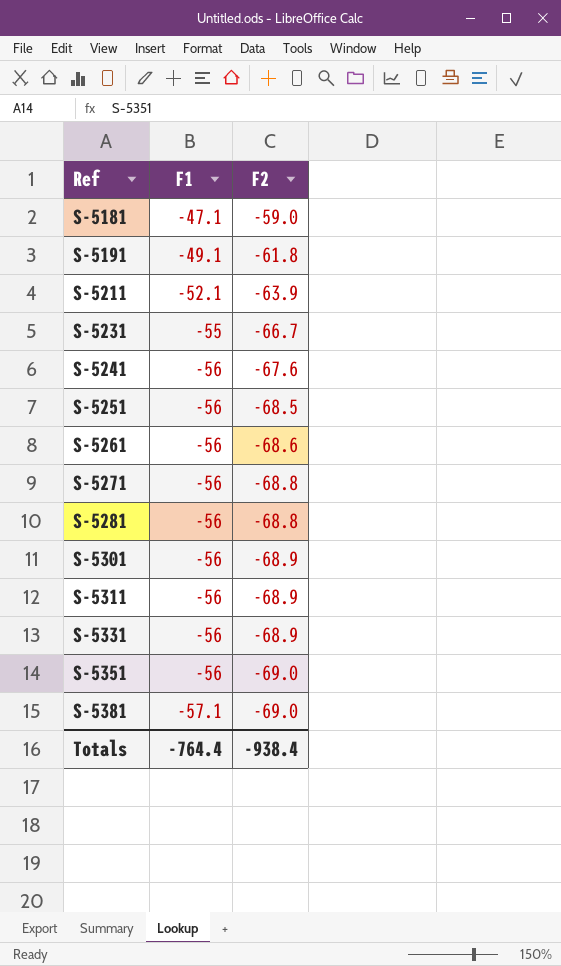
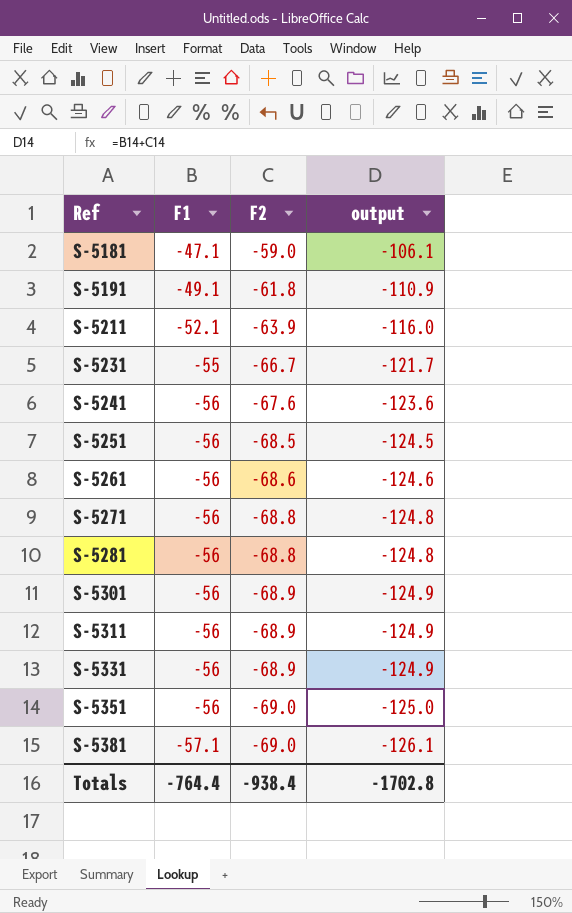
column output | formula: none -> [F1] + [F2]

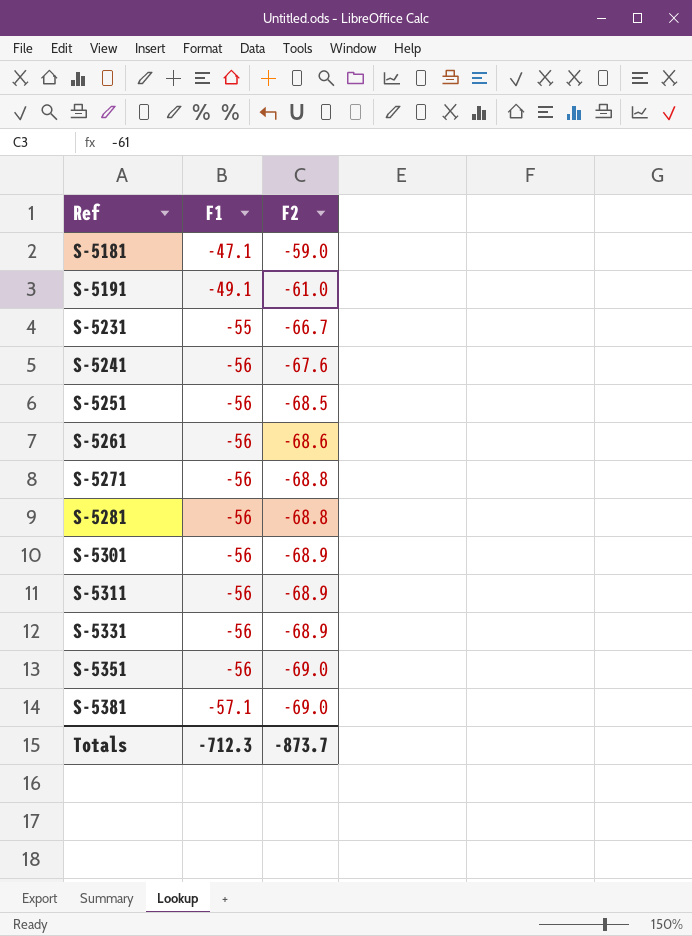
column output | formula: [F1] + [F2] -> none
row S-5211: -52.1 | -63.9 | -116.0 -> none
S-5191 | F2: -61.8 -> -61.0
Totals | F1: -764.4 -> -712.3
Totals | F2: -938.4 -> -873.7

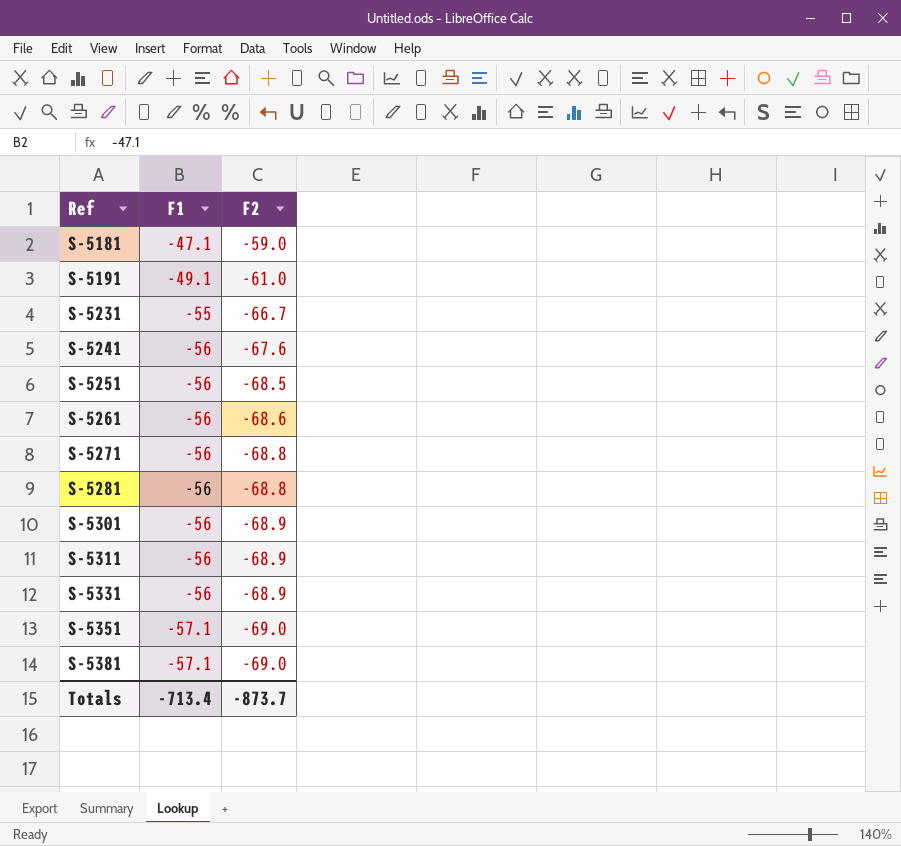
S-5351 | F1: -56 -> -57.1
Totals | F1: -712.3 -> -713.4

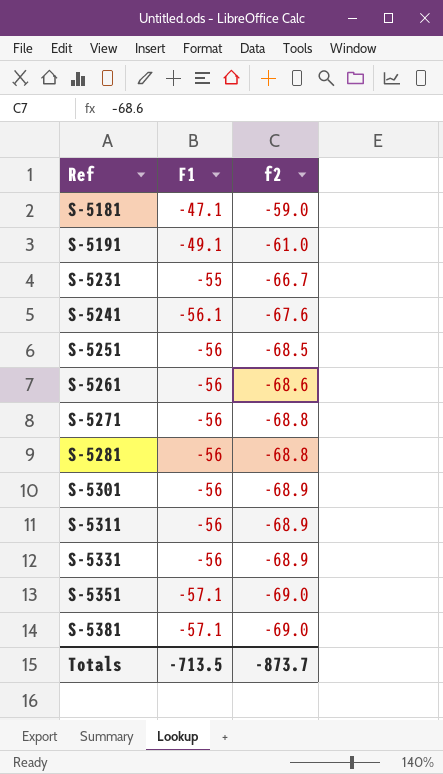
column name: F2 -> f2
S-5241 | F1: -56 -> -56.1
Totals | F1: -713.4 -> -713.5

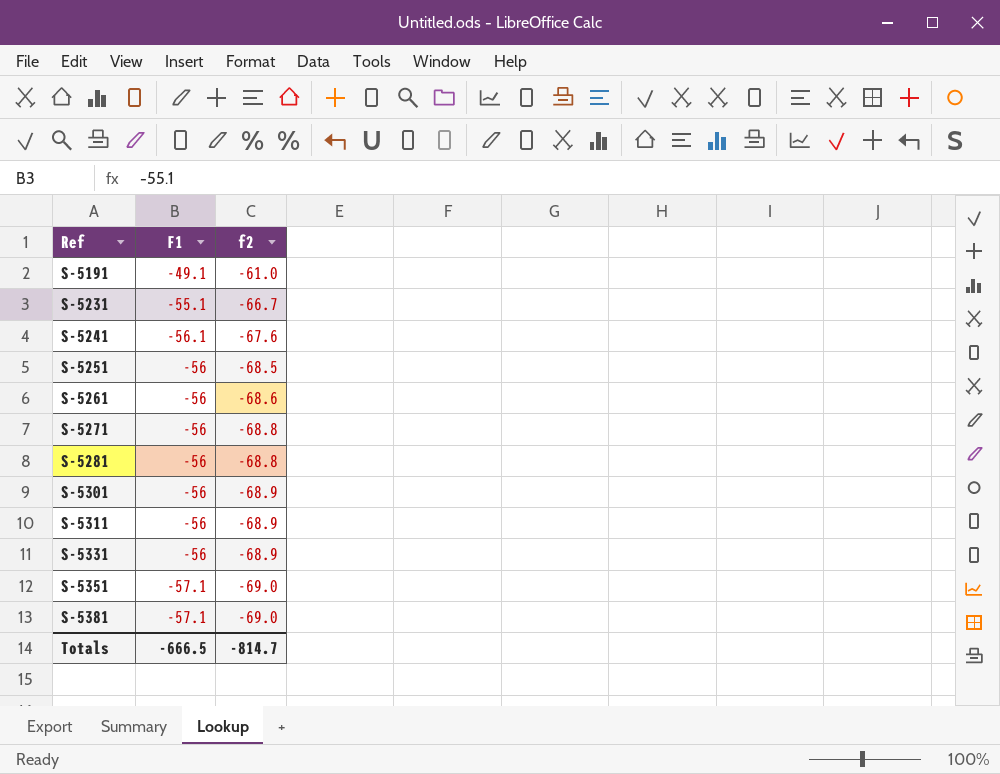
row S-5181: -47.1 | -59.0 -> none
S-5231 | F1: -55 -> -55.1
Totals | F1: -713.5 -> -666.5
Totals | f2: -873.7 -> -814.7

